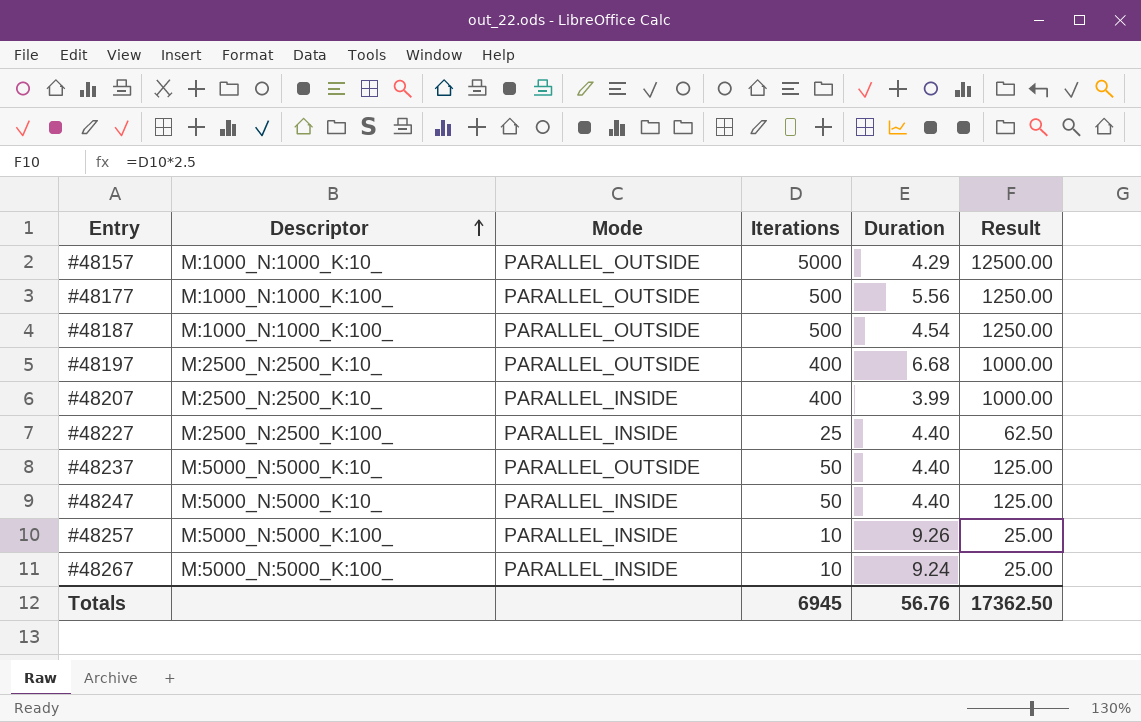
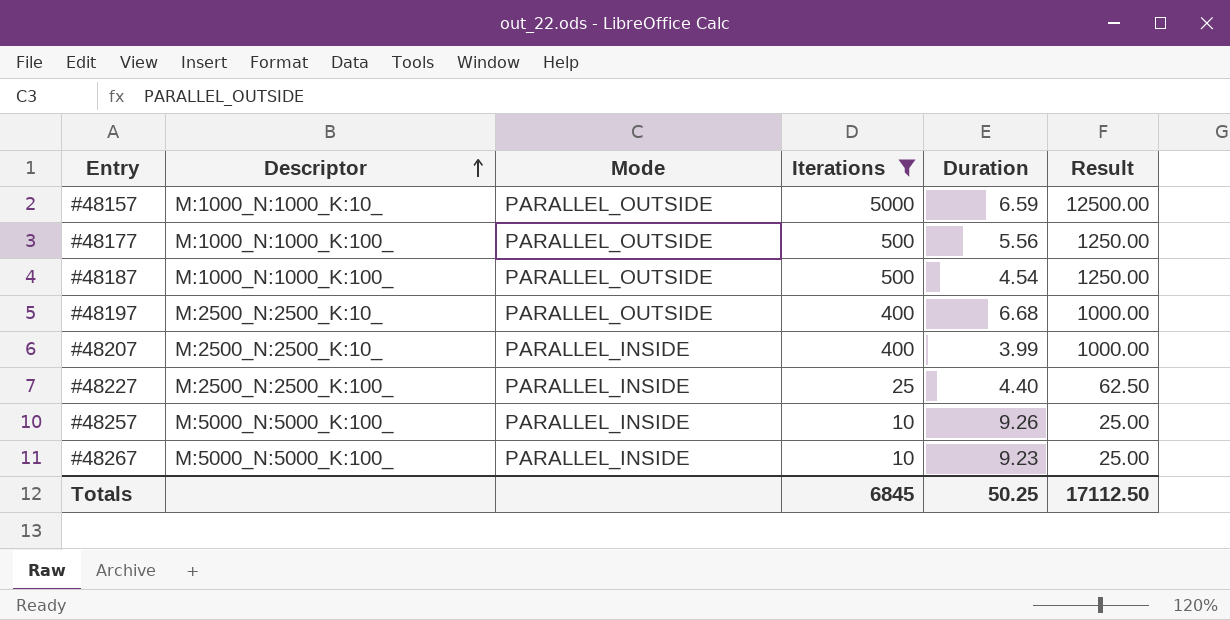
filter: none -> Iterations != 50
#48157 | Duration: 4.29 -> 6.59
#48267 | Duration: 9.24 -> 9.23
Totals | Iterations: 6945 -> 6845
Totals | Duration: 56.76 -> 50.25
Totals | Result: 17362.50 -> 17112.50

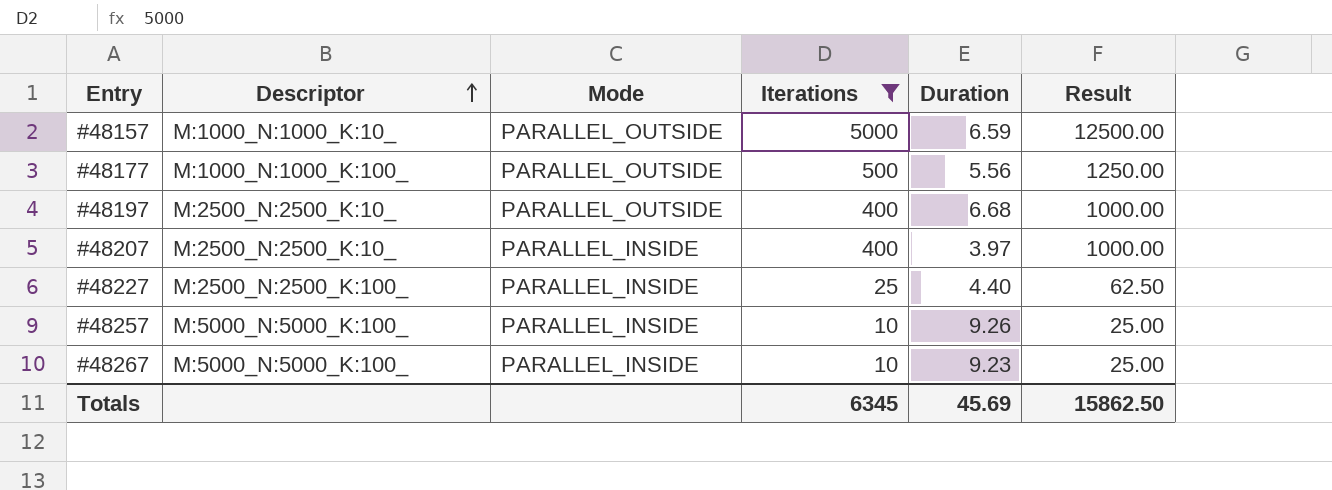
row #48187: M:1000_N:1000_K:100_ | PARALLEL_OUTSIDE | 500 | 4.54 | 1250.00 -> none
#48207 | Duration: 3.99 -> 3.97
Totals | Iterations: 6845 -> 6345
Totals | Duration: 50.25 -> 45.69
Totals | Result: 17112.50 -> 15862.50

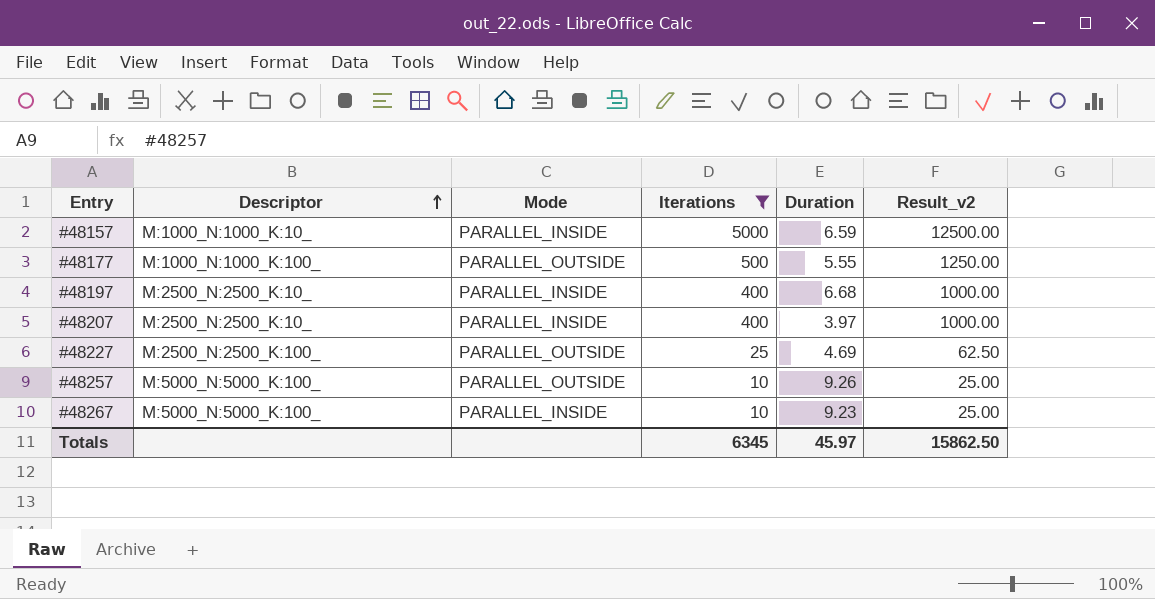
column name: Result -> Result_v2
#48157 | Mode: PARALLEL_OUTSIDE -> PARALLEL_INSIDE
#48177 | Duration: 5.56 -> 5.55
#48197 | Mode: PARALLEL_OUTSIDE -> PARALLEL_INSIDE
#48227 | Mode: PARALLEL_INSIDE -> PARALLEL_OUTSIDE
#48227 | Duration: 4.40 -> 4.69
#48257 | Mode: PARALLEL_INSIDE -> PARALLEL_OUTSIDE
Totals | Duration: 45.69 -> 45.97

